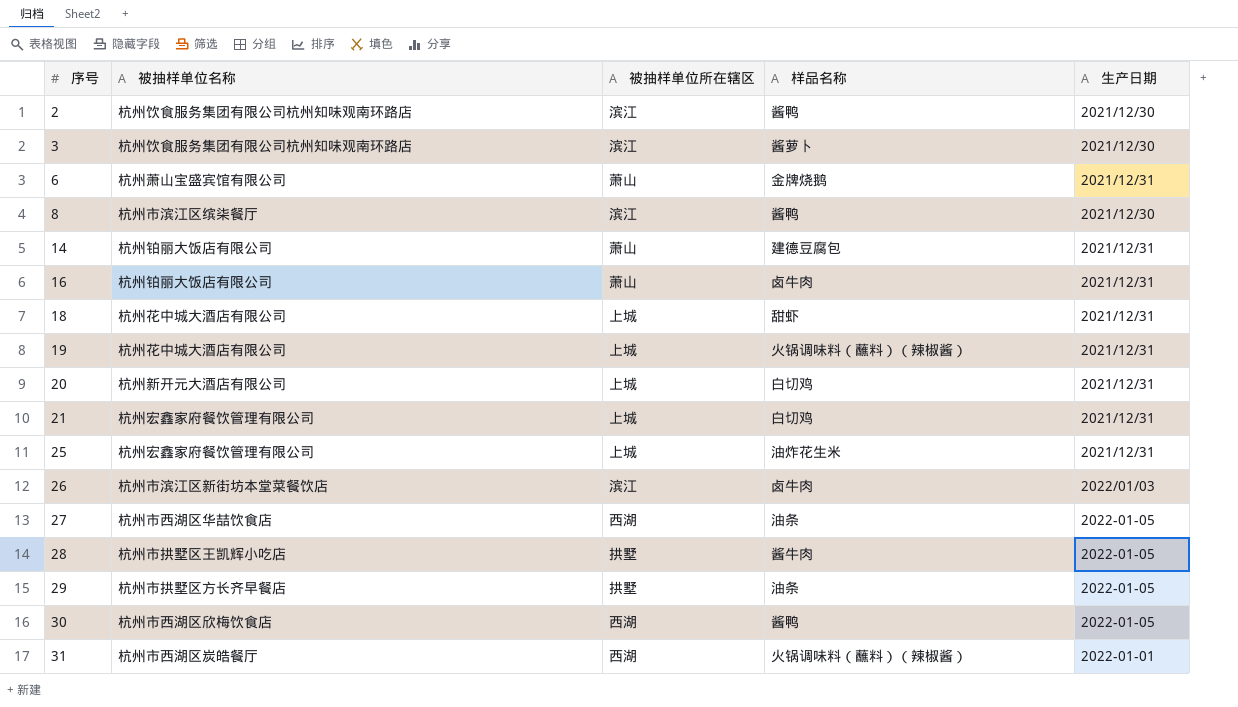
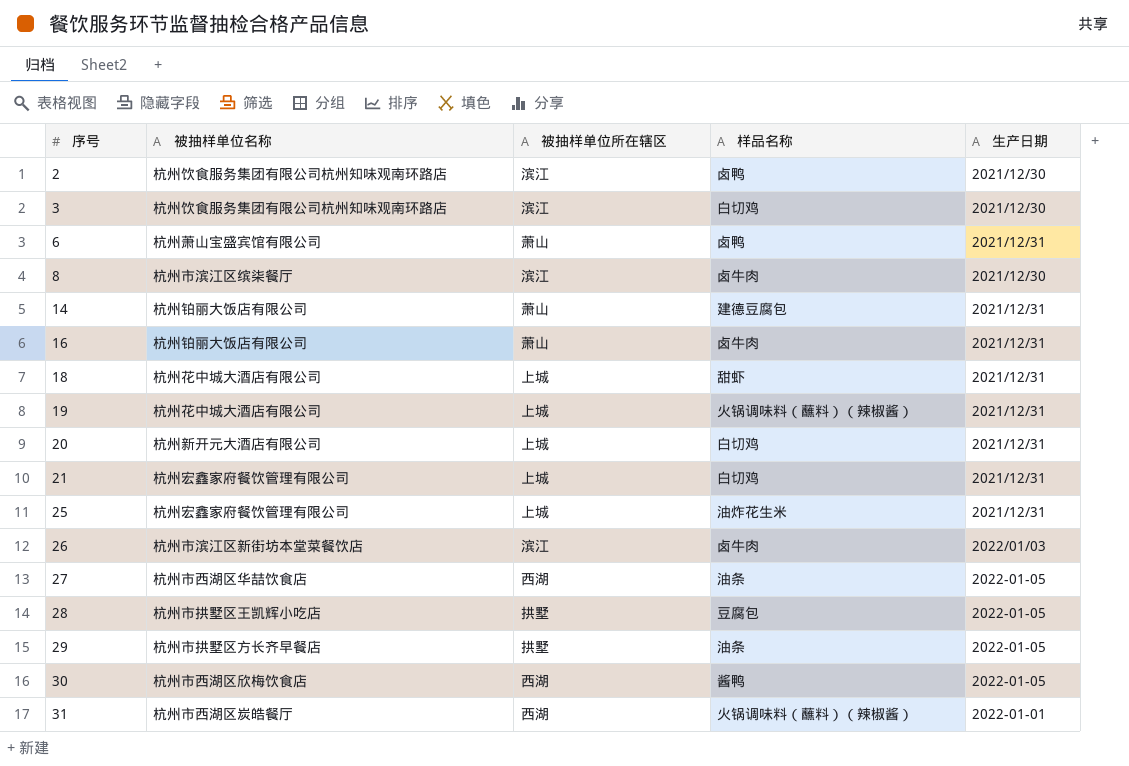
2 | 样品名称: 酱鸭 -> 卤鸭
3 | 样品名称: 酱萝卜 -> 白切鸡
6 | 样品名称: 金牌烧鹅 -> 卤鸭
8 | 样品名称: 酱鸭 -> 卤牛肉
28 | 样品名称: 酱牛肉 -> 豆腐包

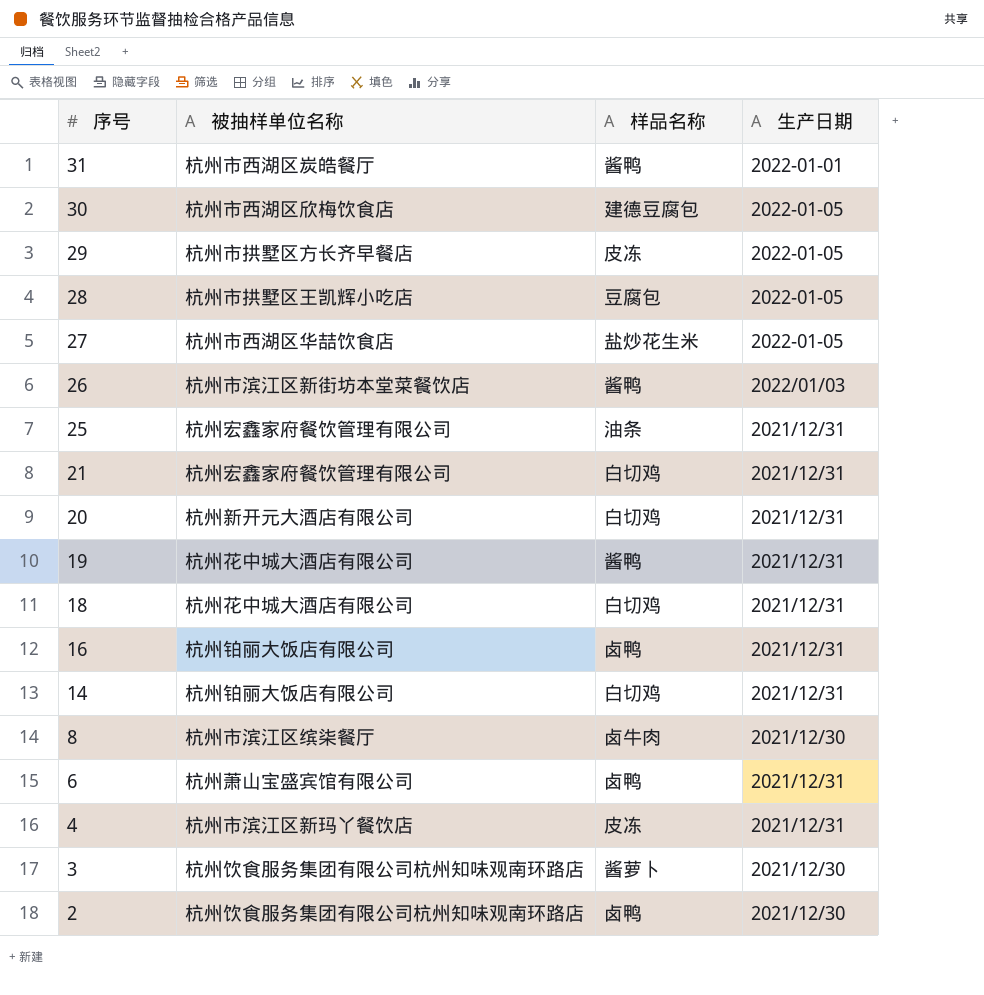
row order: 序号 ascending -> 序号 descending
column 被抽样单位所在辖区 | position: 3 -> none
31 | 样品名称: 火锅调味料（蘸料）（辣椒酱） -> 酱鸭
30 | 样品名称: 酱鸭 -> 建德豆腐包
29 | 样品名称: 油条 -> 皮冻
27 | 样品名称: 油条 -> 盐炒花生米
26 | 样品名称: 卤牛肉 -> 酱鸭
25 | 样品名称: 油炸花生米 -> 油条
19 | 样品名称: 火锅调味料（蘸料）（辣椒酱） -> 酱鸭
18 | 样品名称: 甜虾 -> 白切鸡
16 | 样品名称: 卤牛肉 -> 卤鸭
14 | 样品名称: 建德豆腐包 -> 白切鸡
row 4: none -> 杭州市滨江区新玛丫餐饮店 | 皮冻 | 2021/12/31
3 | 样品名称: 白切鸡 -> 酱萝卜

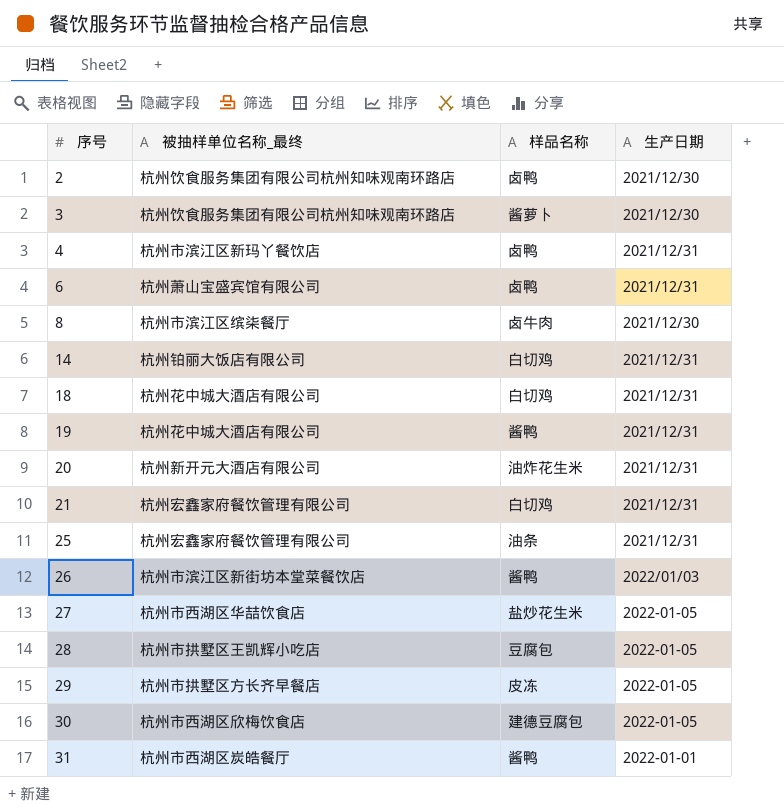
row order: 序号 descending -> 序号 ascending
column name: 被抽样单位名称 -> 被抽样单位名称_最终
row 16: 杭州铂丽大饭店有限公司 | 卤鸭 | 2021/12/31 -> none
4 | 样品名称: 皮冻 -> 卤鸭
20 | 样品名称: 白切鸡 -> 油炸花生米

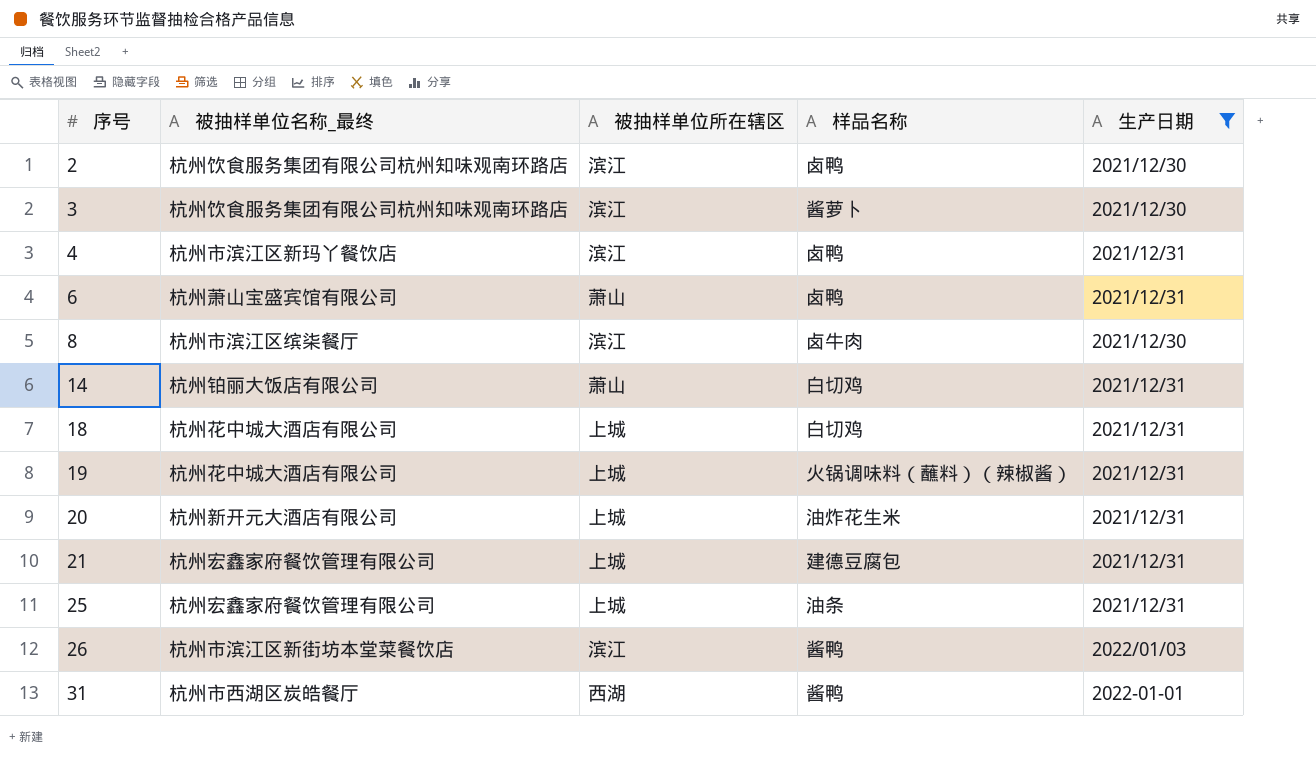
filter: none -> 生产日期 != 2022-01-05
column 被抽样单位所在辖区 | position: none -> 3
19 | 样品名称: 酱鸭 -> 火锅调味料（蘸料）（辣椒酱）
21 | 样品名称: 白切鸡 -> 建德豆腐包

